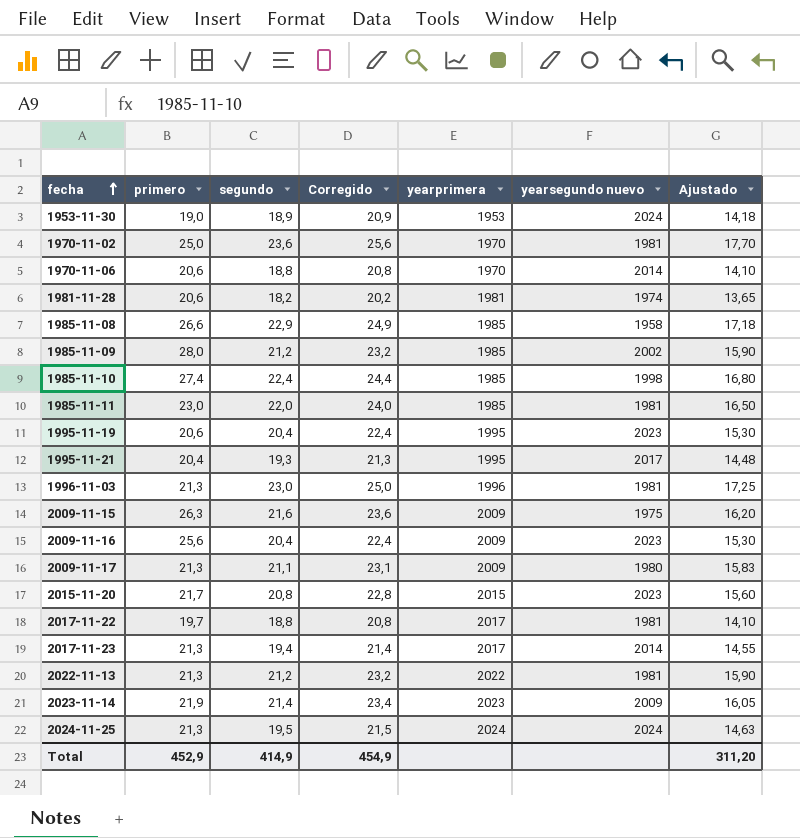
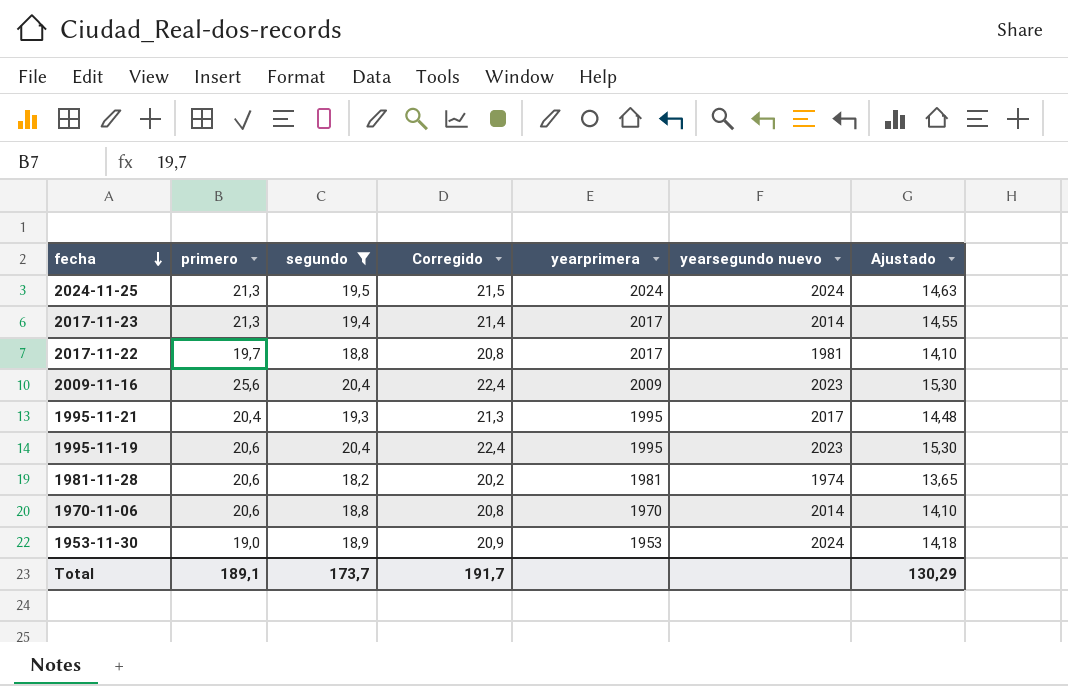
filter: none -> segundo <= 20,4
row order: fecha ascending -> fecha descending
Total | primero: 452,9 -> 189,1
Total | segundo: 414,9 -> 173,7
Total | Corregido: 454,9 -> 191,7
Total | Ajustado: 311,20 -> 130,29

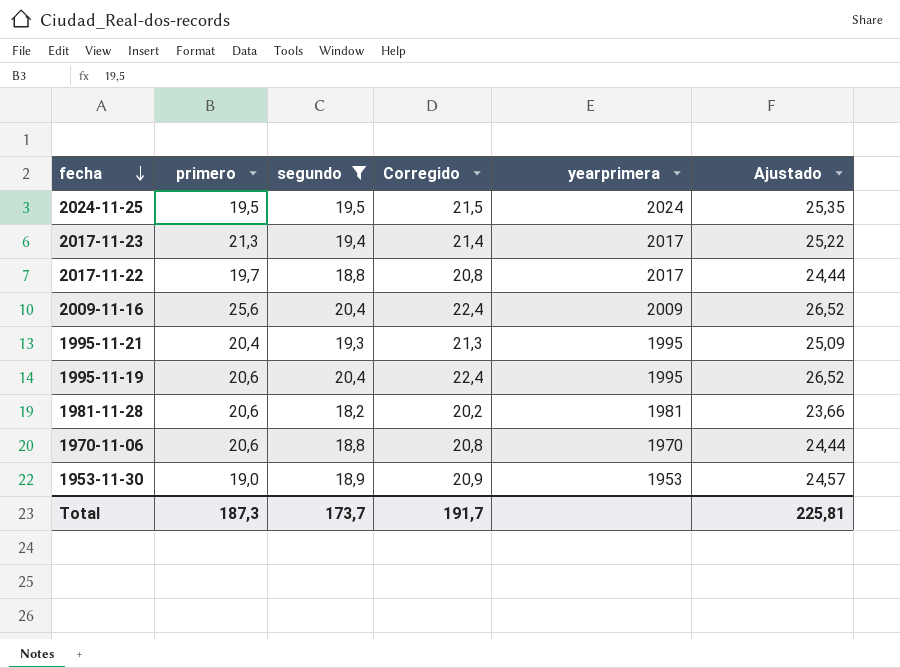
column yearsegundo nuevo | position: 6 -> none
column Ajustado | formula: [segundo] * 0,75 -> [segundo] * 1,3
2024-11-25 | primero: 21,3 -> 19,5
Total | primero: 189,1 -> 187,3
Total | Ajustado: 130,29 -> 225,81

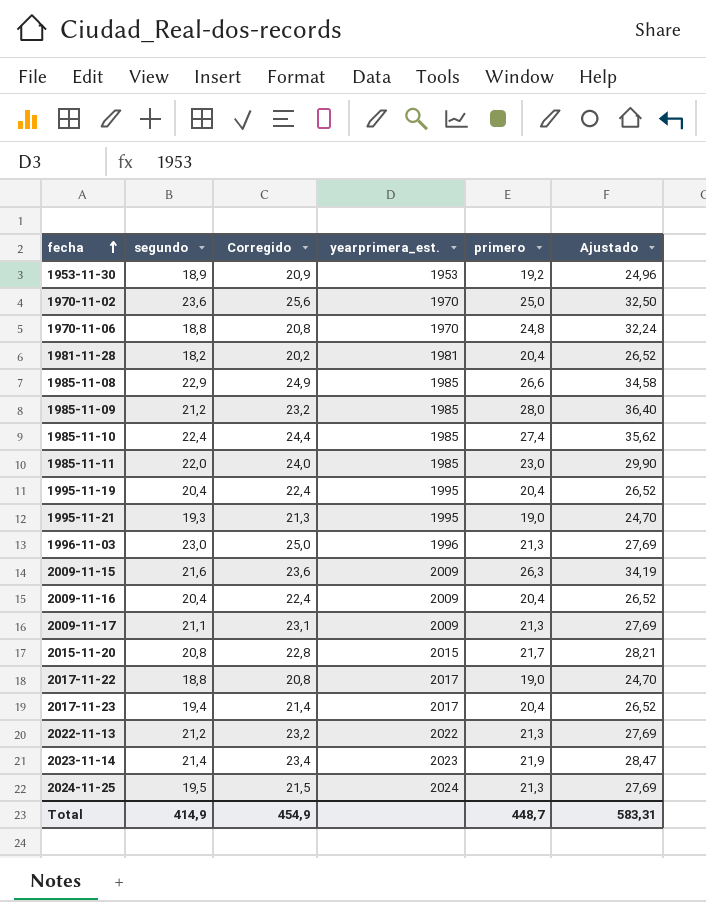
filter: segundo <= 20,4 -> none
row order: fecha descending -> fecha ascending
column name: yearprimera -> yearprimera_est.
column primero | position: 2 -> 5
column Ajustado | formula: [segundo] * 1,3 -> [primero] * 1,3
1953-11-30 | primero: 19,0 -> 19,2
1970-11-06 | primero: 20,6 -> 24,8
1981-11-28 | primero: 20,6 -> 20,4
1995-11-19 | primero: 20,6 -> 20,4
1995-11-21 | primero: 20,4 -> 19,0
2009-11-16 | primero: 25,6 -> 20,4
2017-11-22 | primero: 19,7 -> 19,0
2017-11-23 | primero: 21,3 -> 20,4
2024-11-25 | primero: 19,5 -> 21,3
Total | segundo: 173,7 -> 414,9
Total | Corregido: 191,7 -> 454,9
Total | primero: 187,3 -> 448,7
Total | Ajustado: 225,81 -> 583,31

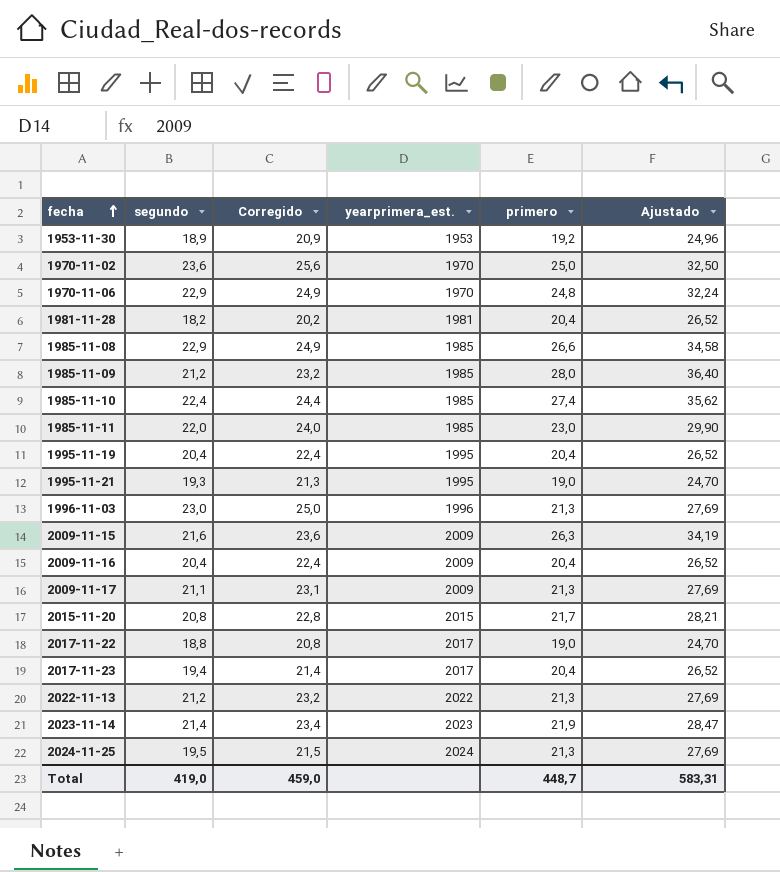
1970-11-06 | segundo: 18,8 -> 22,9
1970-11-06 | Corregido: 20,8 -> 24,9
Total | segundo: 414,9 -> 419,0
Total | Corregido: 454,9 -> 459,0

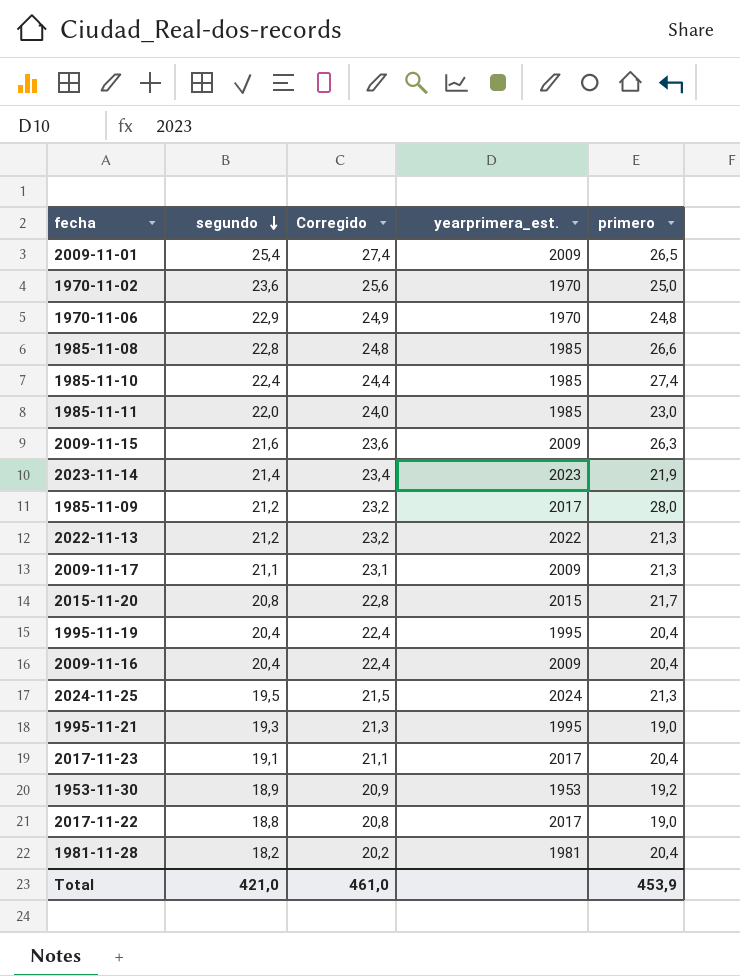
row order: fecha ascending -> segundo descending
column Ajustado | formula: [primero] * 1,3 -> none
row 1996-11-03: 23,0 | 25,0 | 1996 | 21,3 | 27,69 -> none
row 2009-11-01: none -> 25,4 | 27,4 | 2009 | 26,5
1985-11-08 | segundo: 22,9 -> 22,8
1985-11-08 | Corregido: 24,9 -> 24,8
1985-11-09 | yearprimera_est.: 1985 -> 2017
2017-11-23 | segundo: 19,4 -> 19,1
2017-11-23 | Corregido: 21,4 -> 21,1
Total | segundo: 419,0 -> 421,0
Total | Corregido: 459,0 -> 461,0
Total | primero: 448,7 -> 453,9

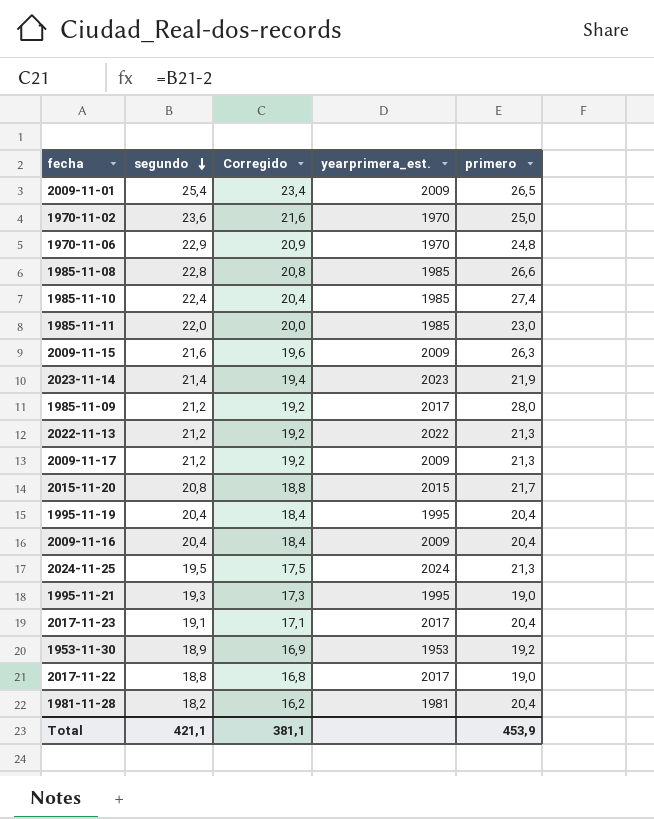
column Corregido | formula: [segundo] + 2 -> [segundo] - 2
2009-11-17 | segundo: 21,1 -> 21,2
Total | segundo: 421,0 -> 421,1
Total | Corregido: 461,0 -> 381,1

